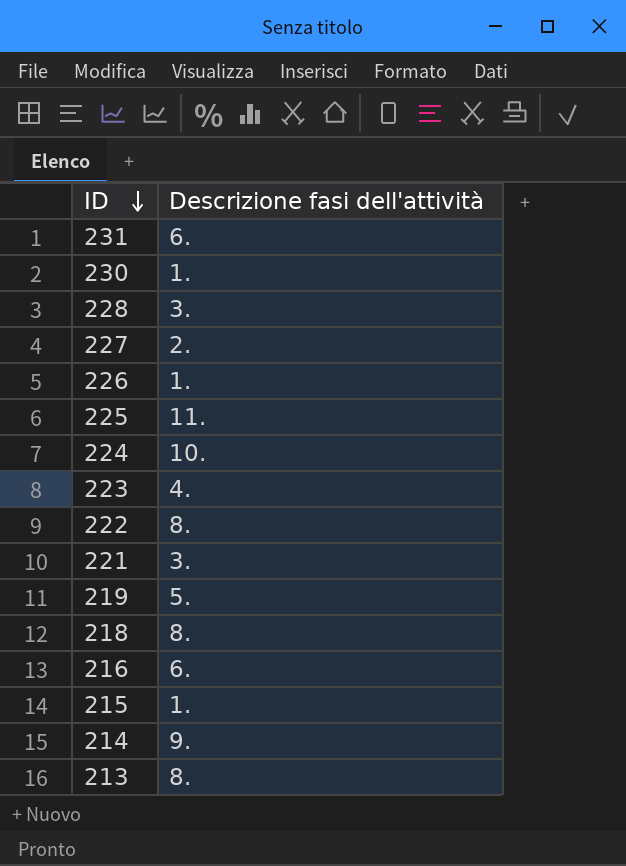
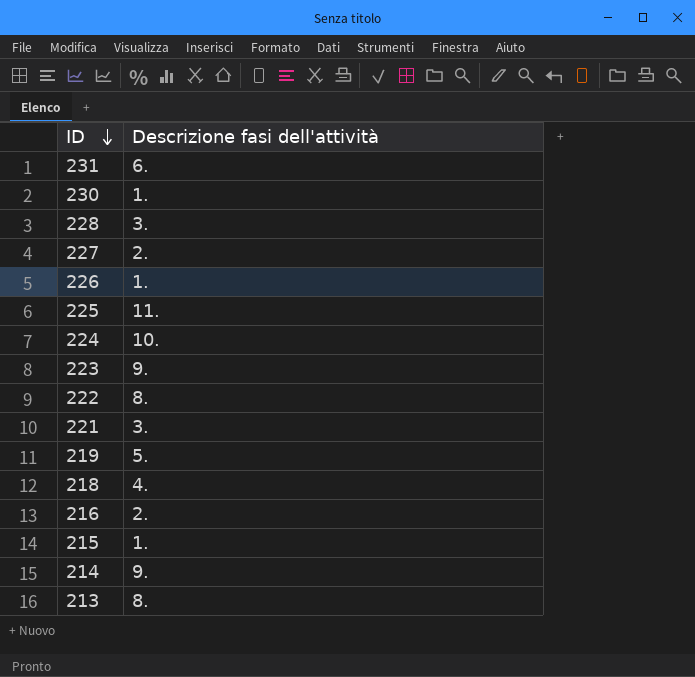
223 | Descrizione fasi dell'attività: 4. -> 9.
218 | Descrizione fasi dell'attività: 8. -> 4.
216 | Descrizione fasi dell'attività: 6. -> 2.

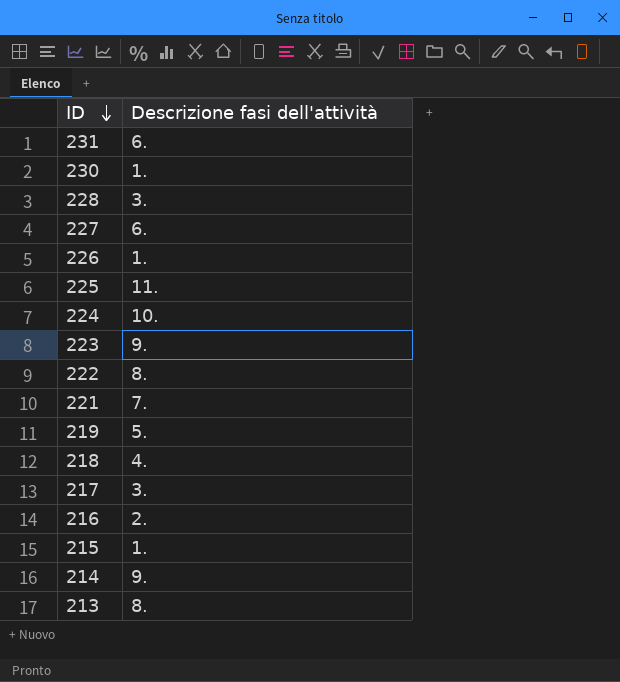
227 | Descrizione fasi dell'attività: 2. -> 6.
221 | Descrizione fasi dell'attività: 3. -> 7.
row 217: none -> 3.

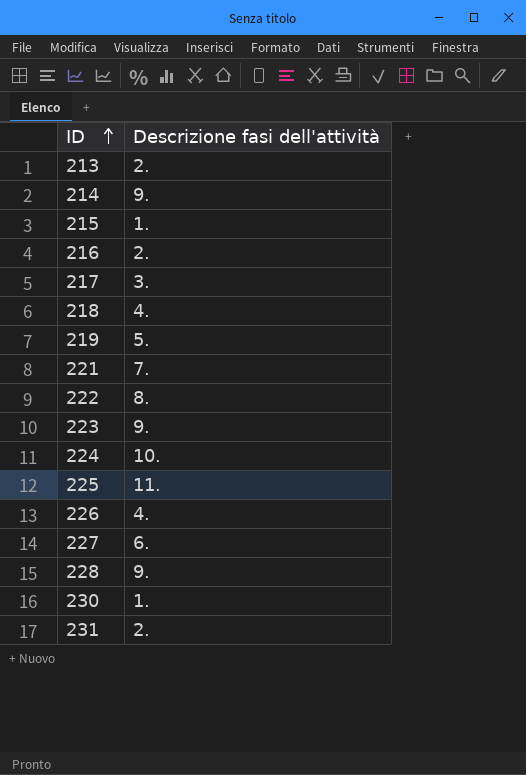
row order: ID descending -> ID ascending
213 | Descrizione fasi dell'attività: 8. -> 2.
226 | Descrizione fasi dell'attività: 1. -> 4.
228 | Descrizione fasi dell'attività: 3. -> 9.
231 | Descrizione fasi dell'attività: 6. -> 2.

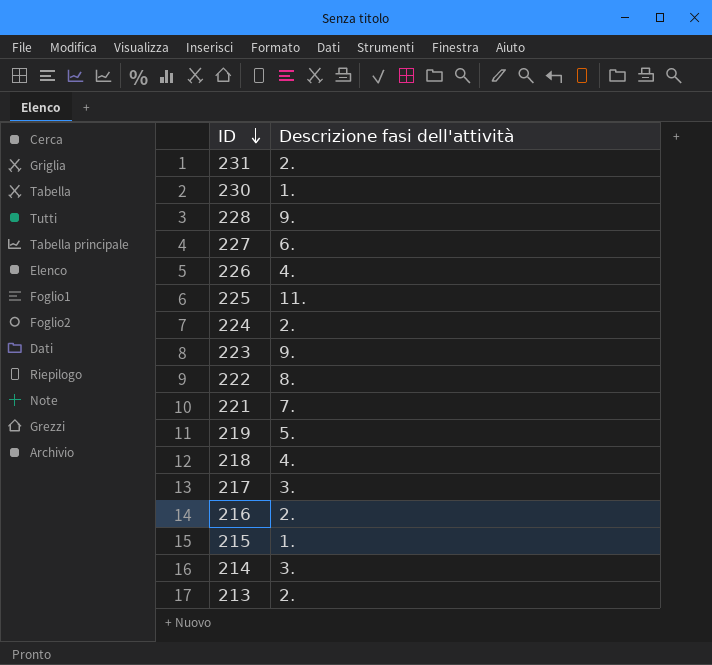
row order: ID ascending -> ID descending
224 | Descrizione fasi dell'attività: 10. -> 2.
214 | Descrizione fasi dell'attività: 9. -> 3.

